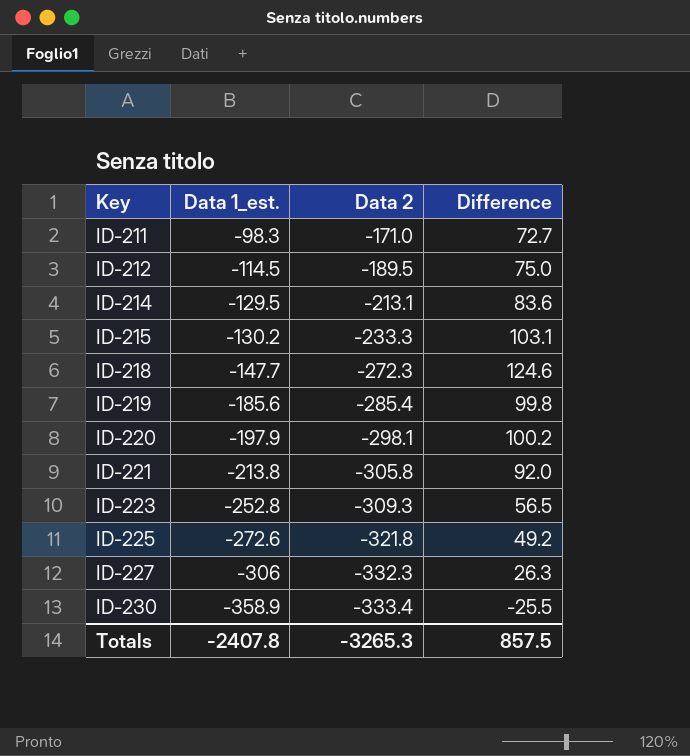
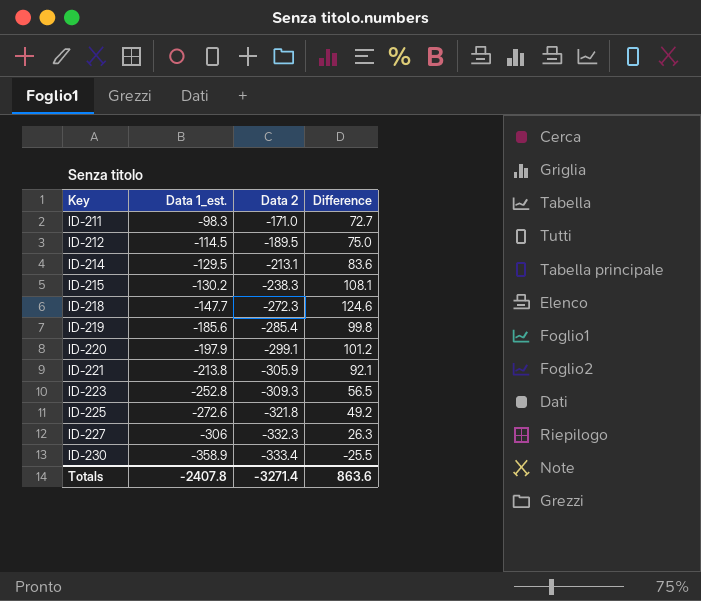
ID-215 | Data 2: -233.3 -> -238.3
ID-215 | Difference: 103.1 -> 108.1
ID-220 | Data 2: -298.1 -> -299.1
ID-220 | Difference: 100.2 -> 101.2
ID-221 | Data 2: -305.8 -> -305.9
ID-221 | Difference: 92.0 -> 92.1
Totals | Data 2: -3265.3 -> -3271.4
Totals | Difference: 857.5 -> 863.6

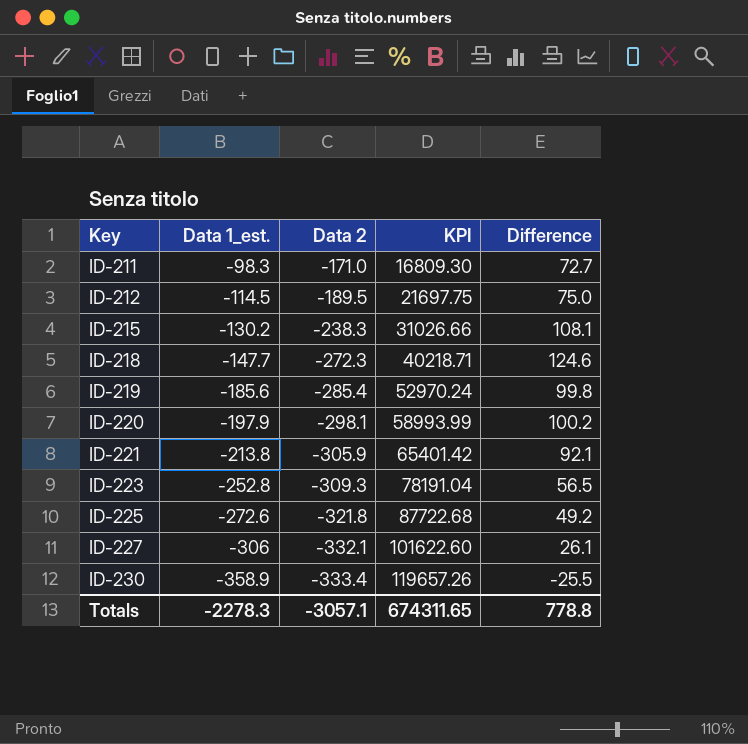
column KPI | formula: none -> [Data 1_est.] * [Data 2]
row ID-214: -129.5 | -213.1 | 83.6 -> none
ID-220 | Data 2: -299.1 -> -298.1
ID-220 | Difference: 101.2 -> 100.2
ID-227 | Data 2: -332.3 -> -332.1
ID-227 | Difference: 26.3 -> 26.1
Totals | Data 1_est.: -2407.8 -> -2278.3
Totals | Data 2: -3271.4 -> -3057.1
Totals | Difference: 863.6 -> 778.8

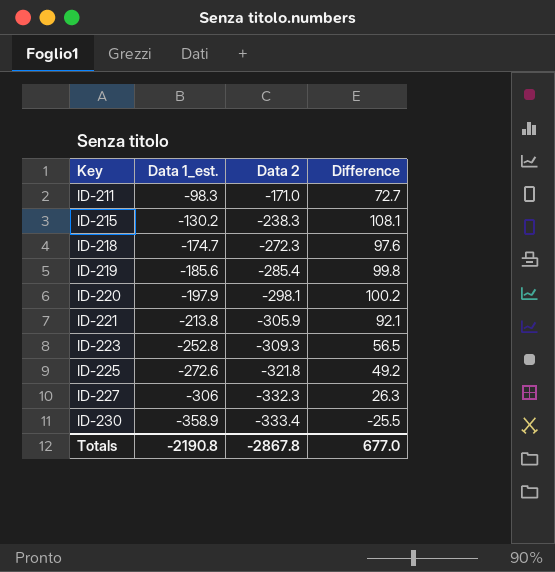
column KPI | formula: [Data 1_est.] * [Data 2] -> none
row ID-212: -114.5 | -189.5 | 21697.75 | 75.0 -> none
ID-218 | Data 1_est.: -147.7 -> -174.7
ID-218 | Difference: 124.6 -> 97.6
ID-227 | Data 2: -332.1 -> -332.3
ID-227 | Difference: 26.1 -> 26.3
Totals | Data 1_est.: -2278.3 -> -2190.8
Totals | Data 2: -3057.1 -> -2867.8
Totals | Difference: 778.8 -> 677.0

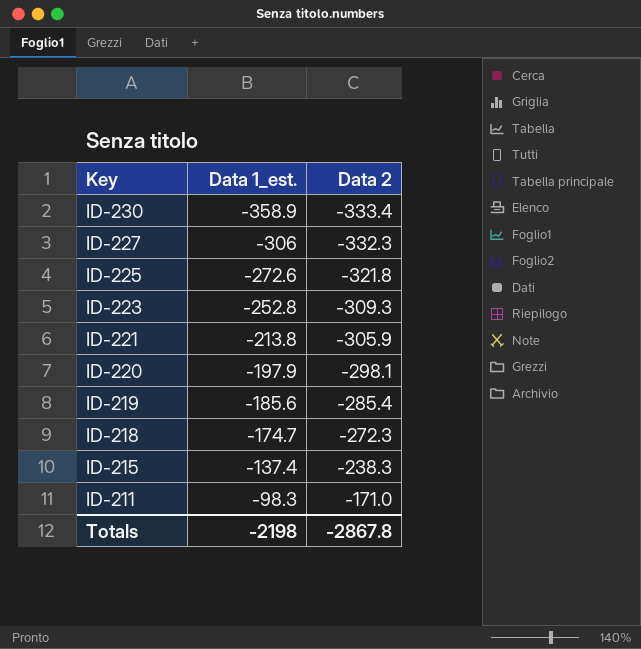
row order: Key ascending -> Key descending
column Difference | formula: [Data 1_est.] - [Data 2] -> none
ID-215 | Data 1_est.: -130.2 -> -137.4
Totals | Data 1_est.: -2190.8 -> -2198

